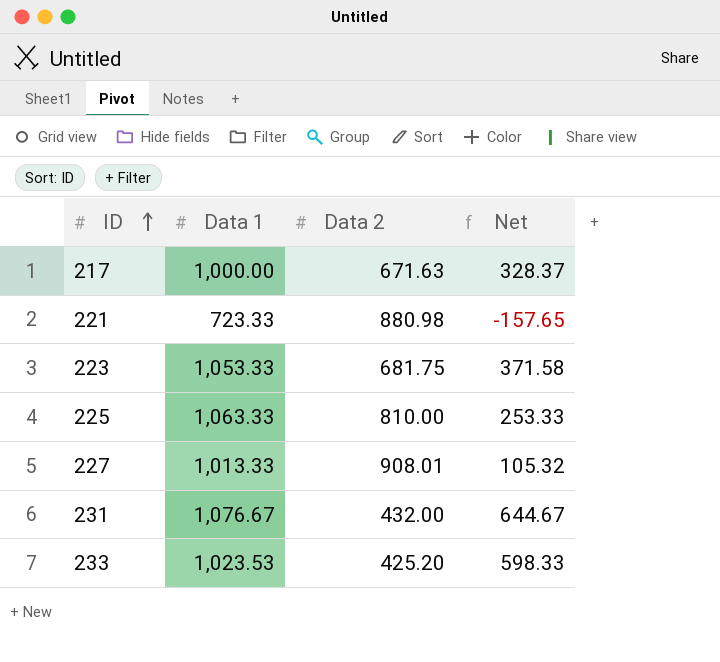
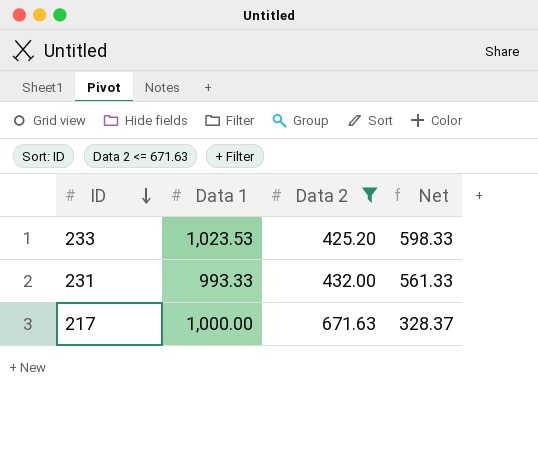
filter: none -> Data 2 <= 671.63
row order: ID ascending -> ID descending
231 | Data 1: 1,076.67 -> 993.33
231 | Net: 644.67 -> 561.33

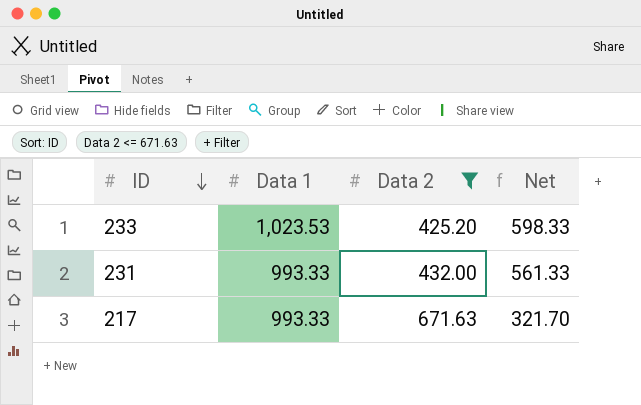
217 | Data 1: 1,000.00 -> 993.33
217 | Net: 328.37 -> 321.70

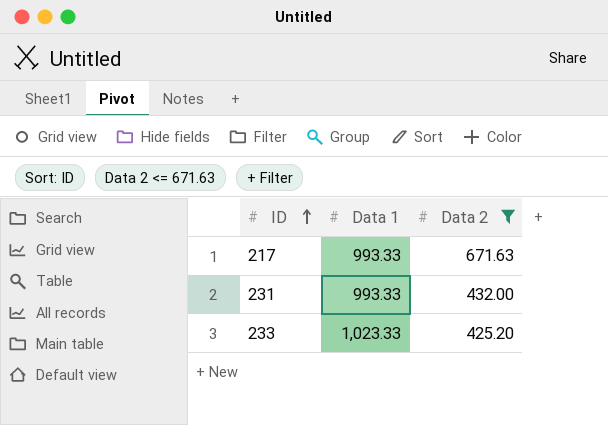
row order: ID descending -> ID ascending
column Net | formula: [Data 1] - [Data 2] -> none
233 | Data 1: 1,023.53 -> 1,023.33

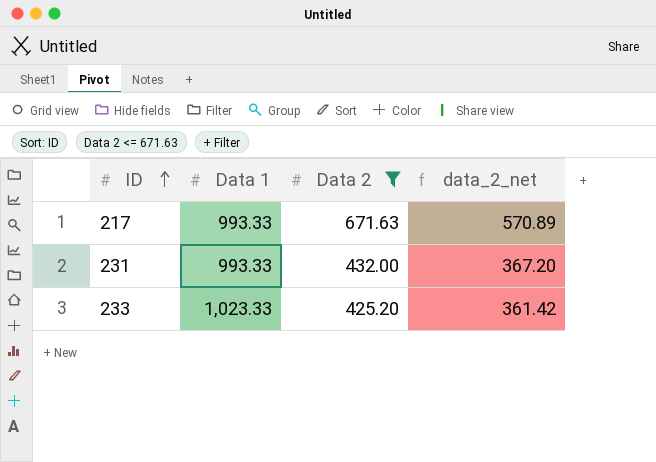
column data_2_net | formula: none -> [Data 2] * 0.85

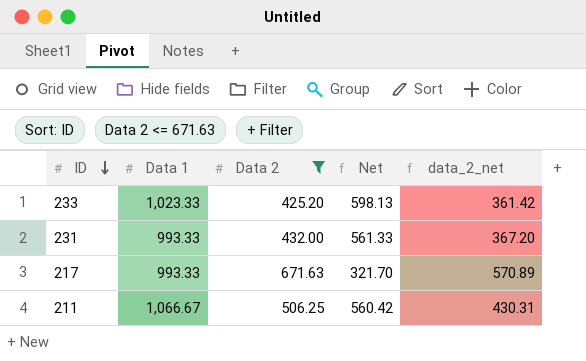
row order: ID ascending -> ID descending
column Net | formula: none -> [Data 1] - [Data 2]
row 211: none -> 1,066.67 | 506.25 | 560.42 | 430.31

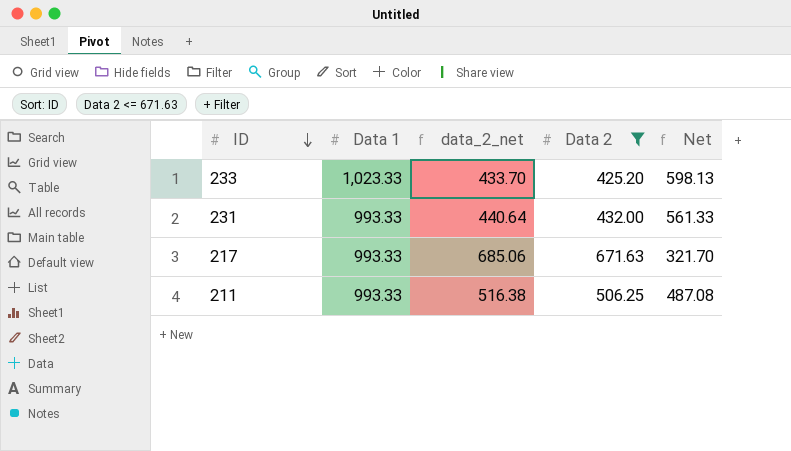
column data_2_net | formula: [Data 2] * 0.85 -> [Data 2] * 1.02
column data_2_net | position: 5 -> 3
211 | Data 1: 1,066.67 -> 993.33
211 | Net: 560.42 -> 487.08

